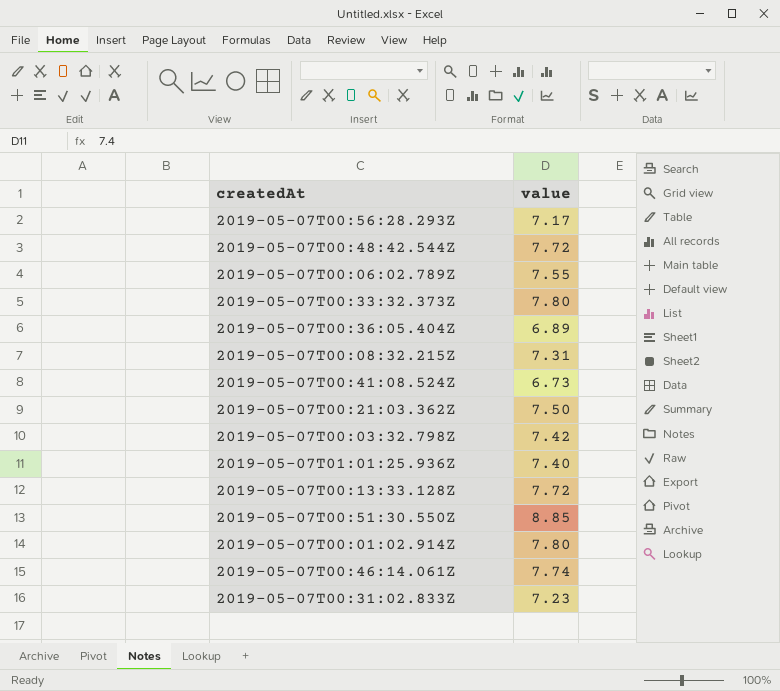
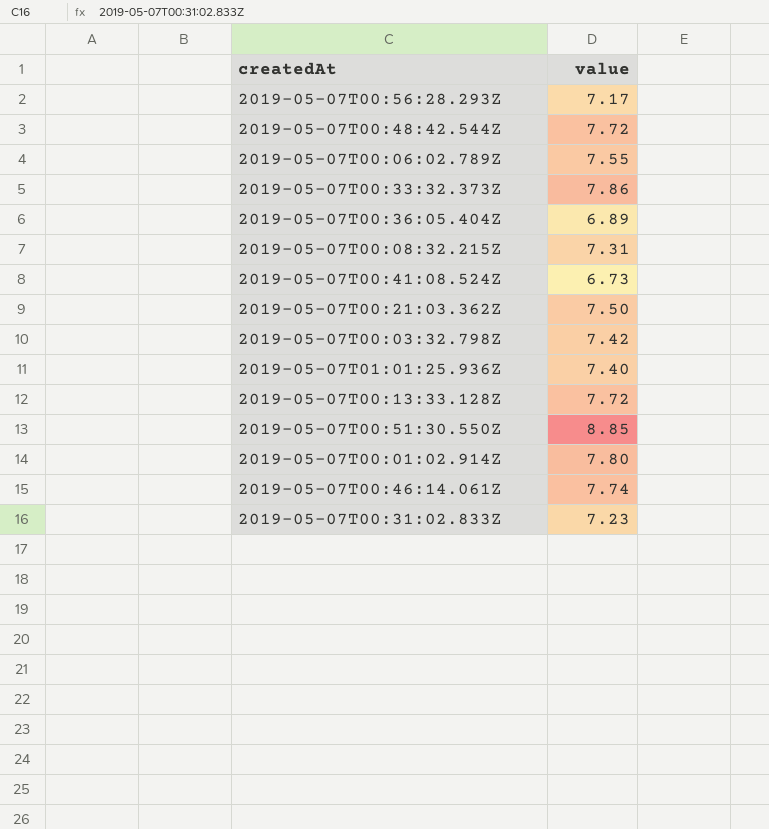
2019-05-07T00:33:32.373Z | value: 7.80 -> 7.86

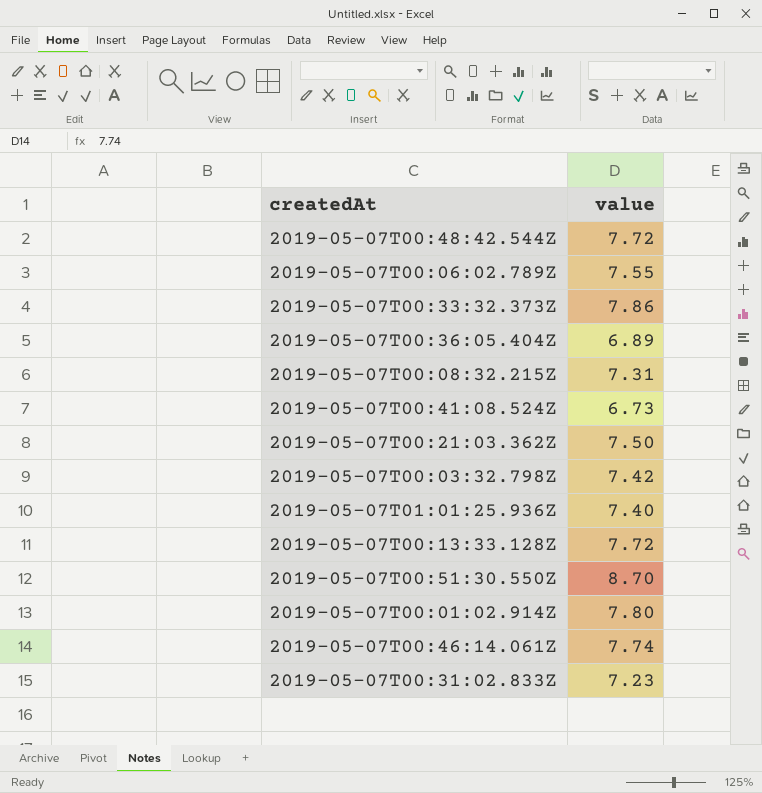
row 2019-05-07T00:56:28.293Z: 7.17 -> none
2019-05-07T00:51:30.550Z | value: 8.85 -> 8.70

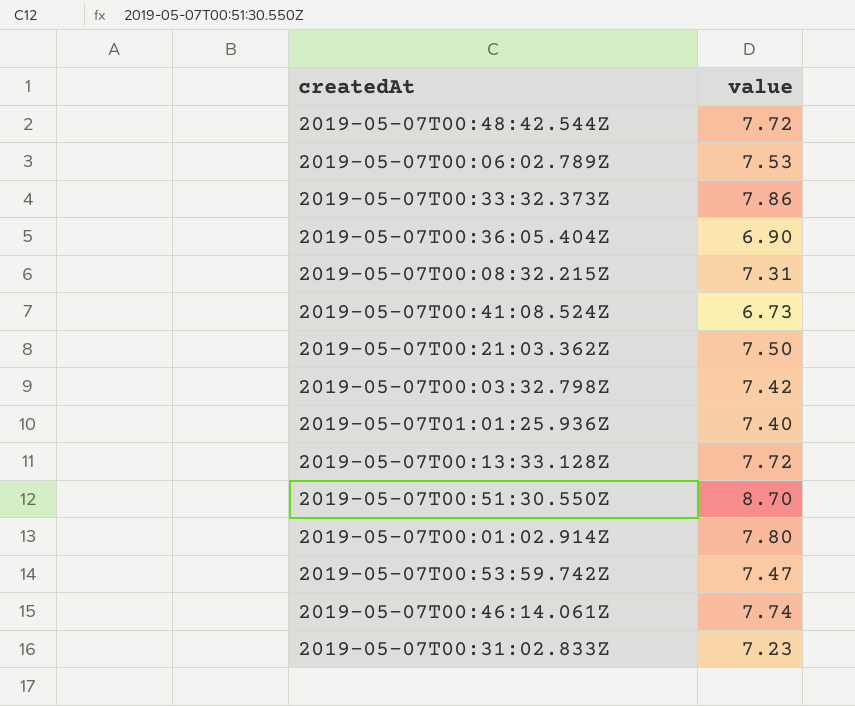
2019-05-07T00:06:02.789Z | value: 7.55 -> 7.53
2019-05-07T00:36:05.404Z | value: 6.89 -> 6.90
row 2019-05-07T00:53:59.742Z: none -> 7.47

